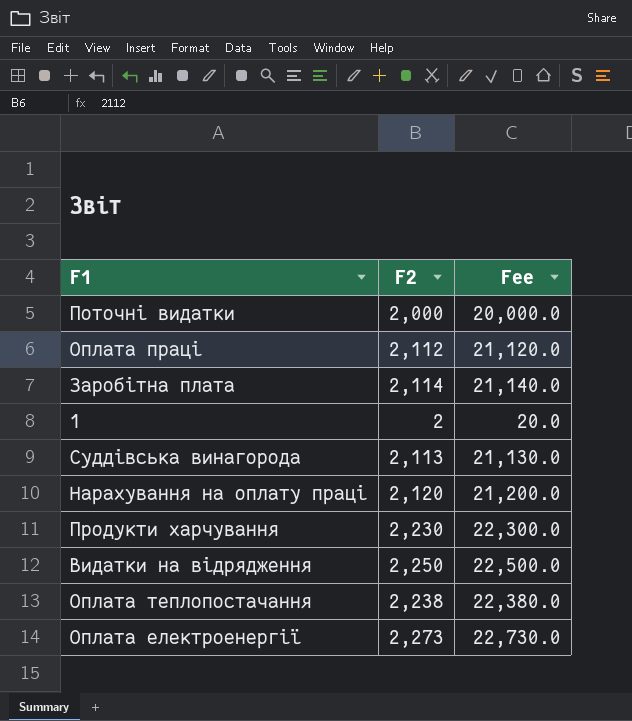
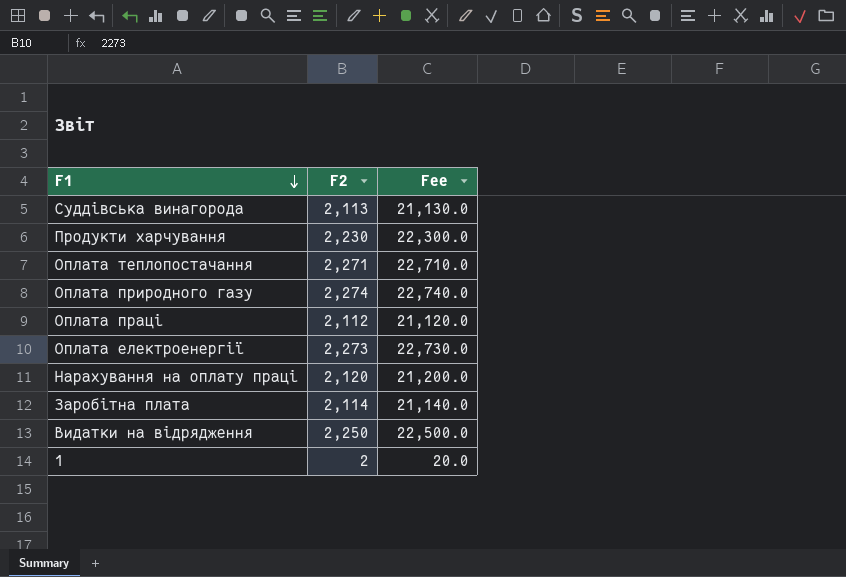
row order: none -> F1 descending
row Поточні видатки: 2,000 | 20,000.0 -> none
Оплата теплопостачання | F2: 2,238 -> 2,271
Оплата теплопостачання | Fee: 22,380.0 -> 22,710.0
row Оплата природного газу: none -> 2,274 | 22,740.0

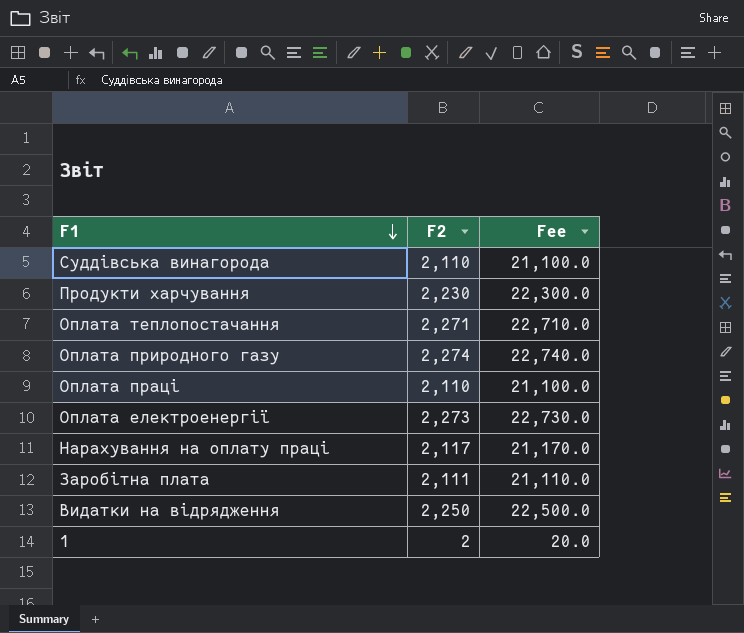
Суддівська винагорода | F2: 2,113 -> 2,110
Суддівська винагорода | Fee: 21,130.0 -> 21,100.0
Оплата праці | F2: 2,112 -> 2,110
Оплата праці | Fee: 21,120.0 -> 21,100.0
Нарахування на оплату праці | F2: 2,120 -> 2,117
Нарахування на оплату праці | Fee: 21,200.0 -> 21,170.0
Заробітна плата | F2: 2,114 -> 2,111
Заробітна плата | Fee: 21,140.0 -> 21,110.0

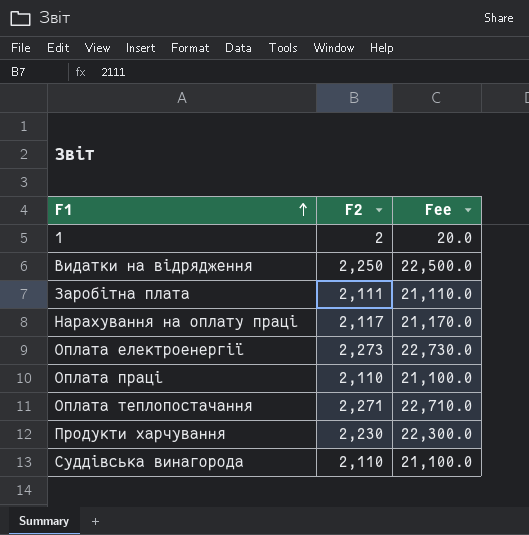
row order: F1 descending -> F1 ascending
row Оплата природного газу: 2,274 | 22,740.0 -> none

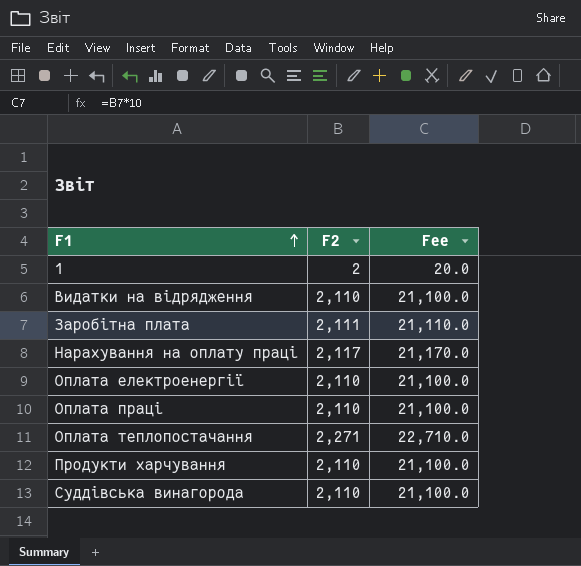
Видатки на відрядження | F2: 2,250 -> 2,110
Видатки на відрядження | Fee: 22,500.0 -> 21,100.0
Оплата електроенергії | F2: 2,273 -> 2,110
Оплата електроенергії | Fee: 22,730.0 -> 21,100.0
Продукти харчування | F2: 2,230 -> 2,110
Продукти харчування | Fee: 22,300.0 -> 21,100.0

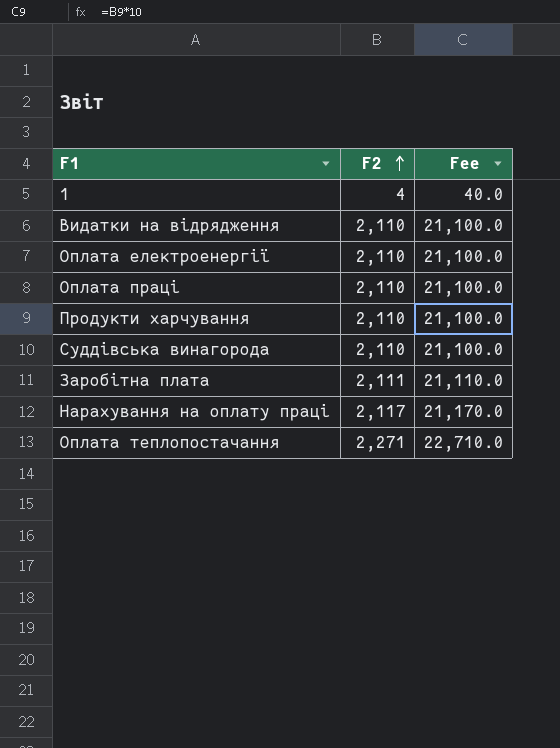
row order: F1 ascending -> F2 ascending
1 | F2: 2 -> 4
1 | Fee: 20.0 -> 40.0

